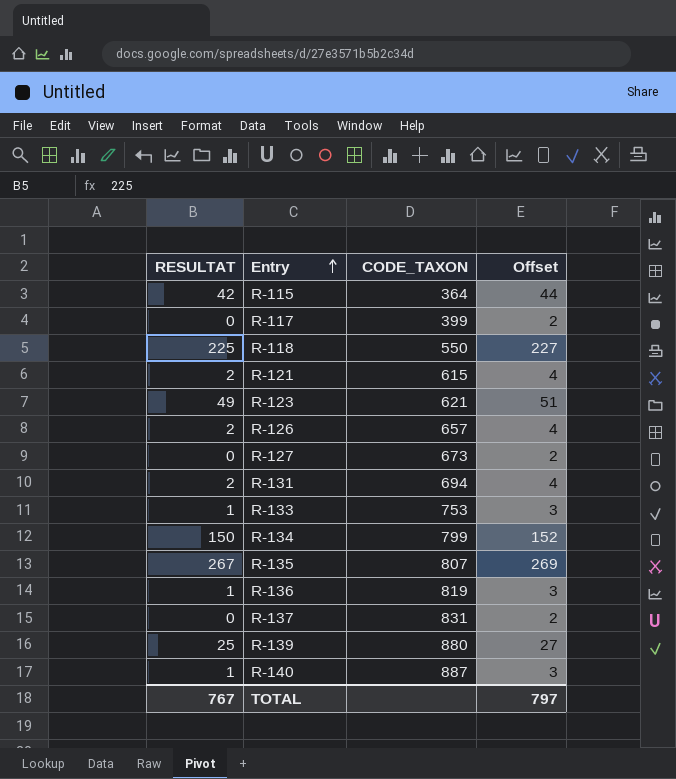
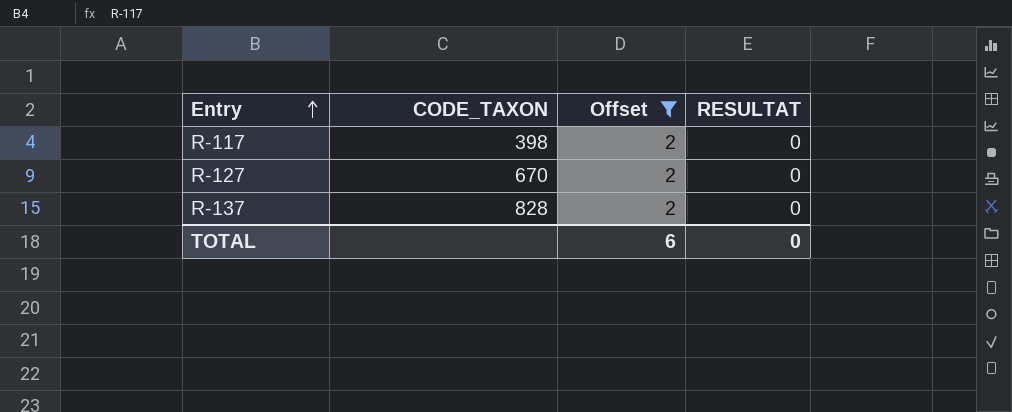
filter: none -> Offset = 2
column RESULTAT | position: 1 -> 4
R-117 | CODE_TAXON: 399 -> 398
R-127 | CODE_TAXON: 673 -> 670
R-137 | CODE_TAXON: 831 -> 828
TOTAL | Offset: 797 -> 6
TOTAL | RESULTAT: 767 -> 0

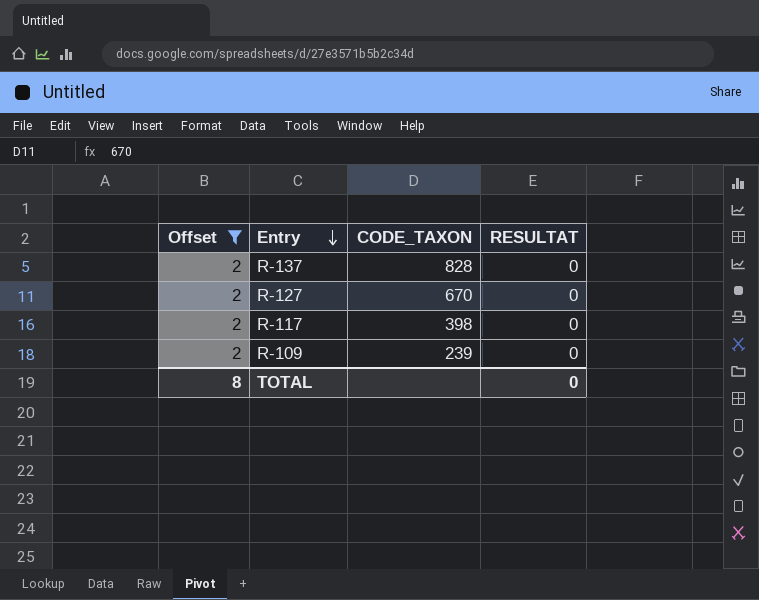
row order: Entry ascending -> Entry descending
column Offset | position: 3 -> 1
row R-109: none -> 2 | 239 | 0
TOTAL | Offset: 6 -> 8

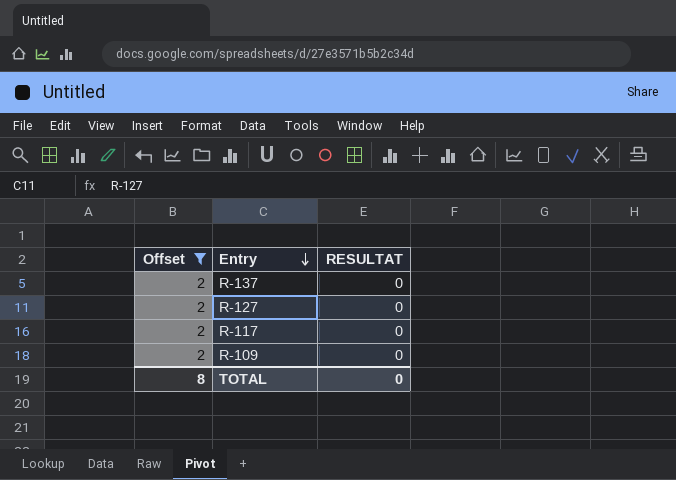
column CODE_TAXON | position: 3 -> none

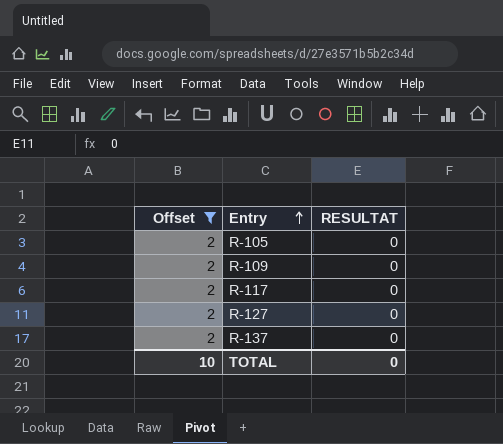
row order: Entry descending -> Entry ascending
row R-105: none -> 2 | 0
TOTAL | Offset: 8 -> 10

